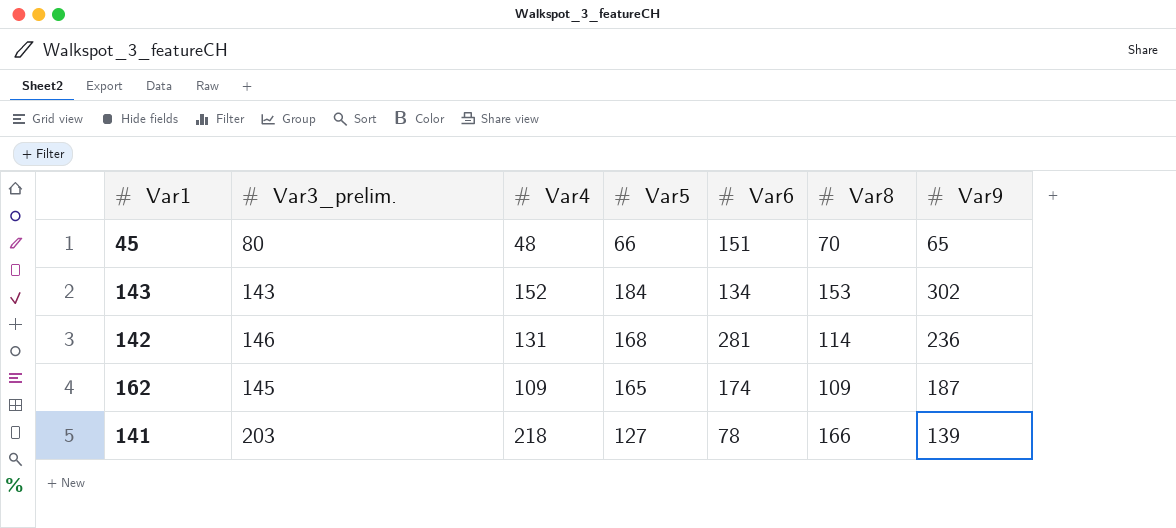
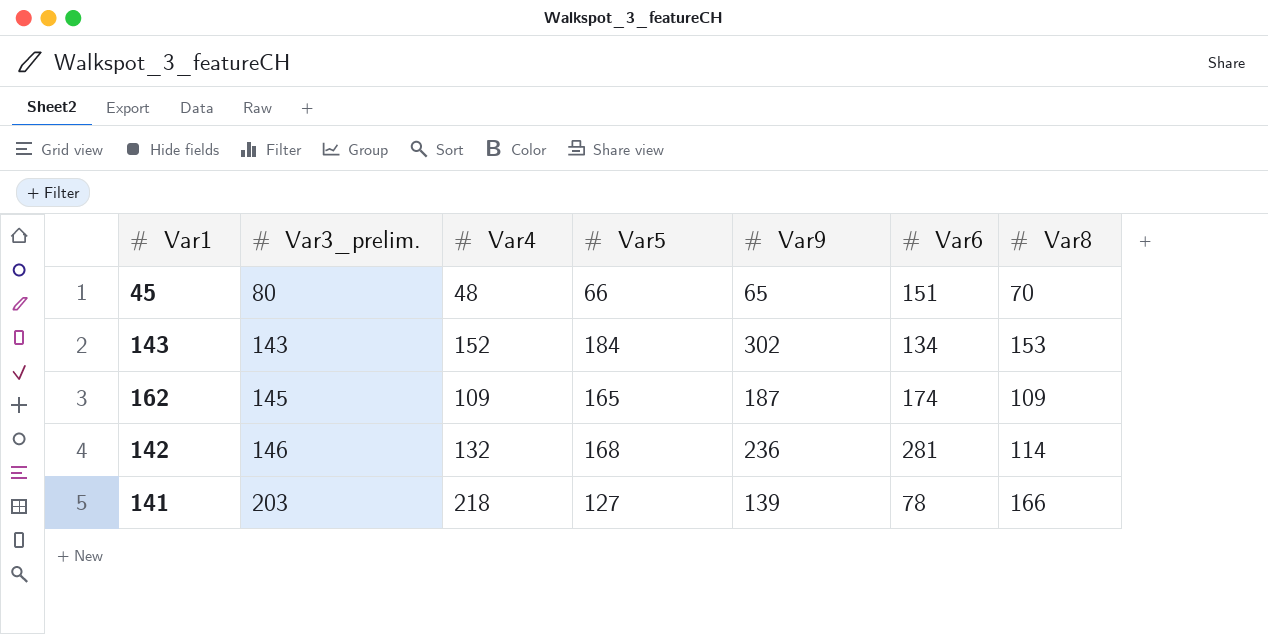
row order: none -> Var3_prelim. ascending
column Var9 | position: 7 -> 5
142 | Var4: 131 -> 132

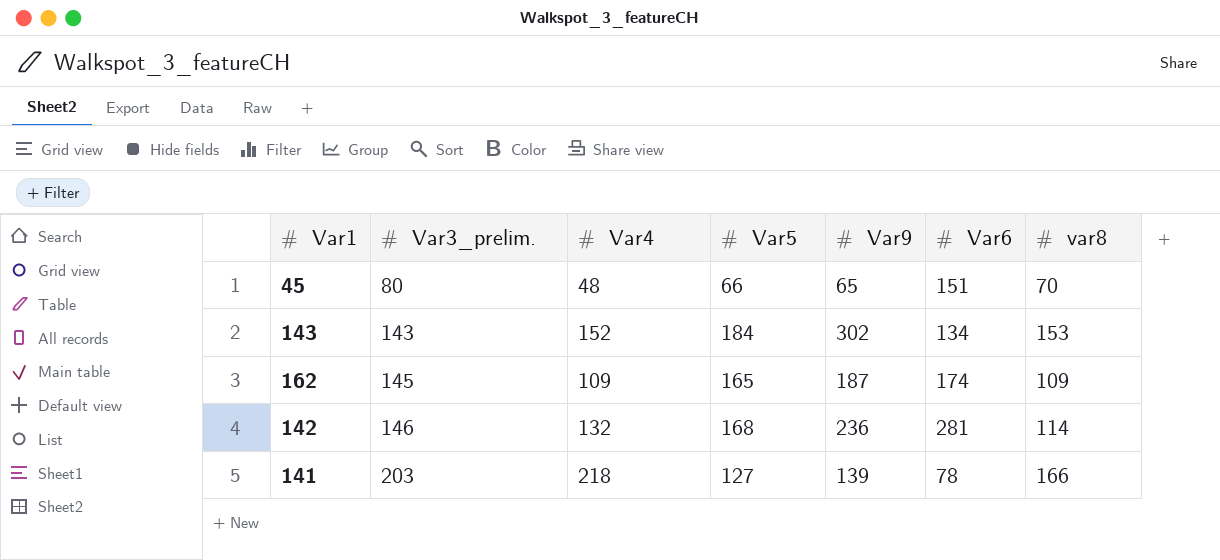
column name: Var8 -> var8

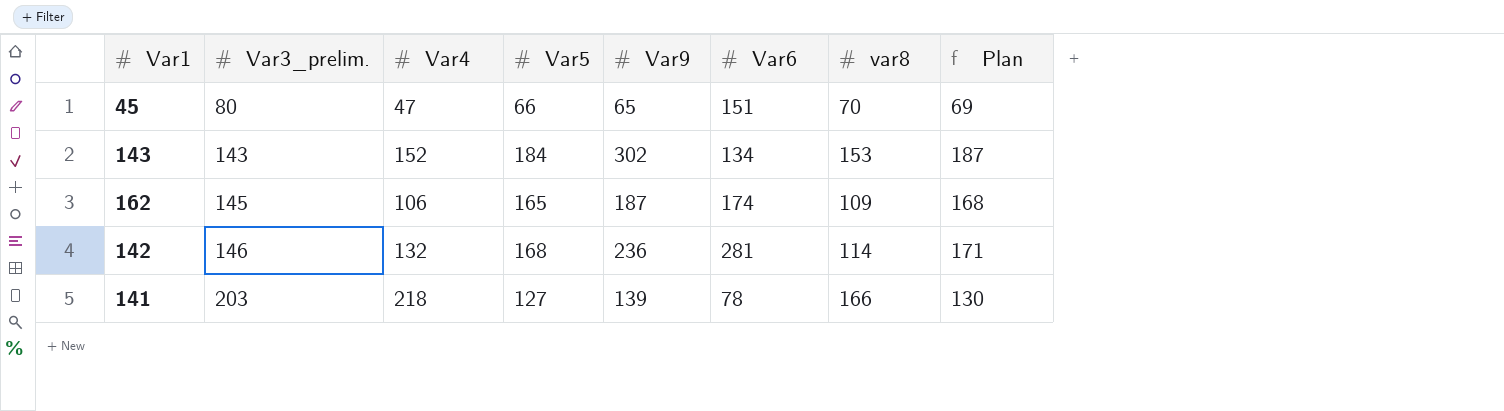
column Plan | formula: none -> [Var5] + 3
45 | Var4: 48 -> 47
162 | Var4: 109 -> 106

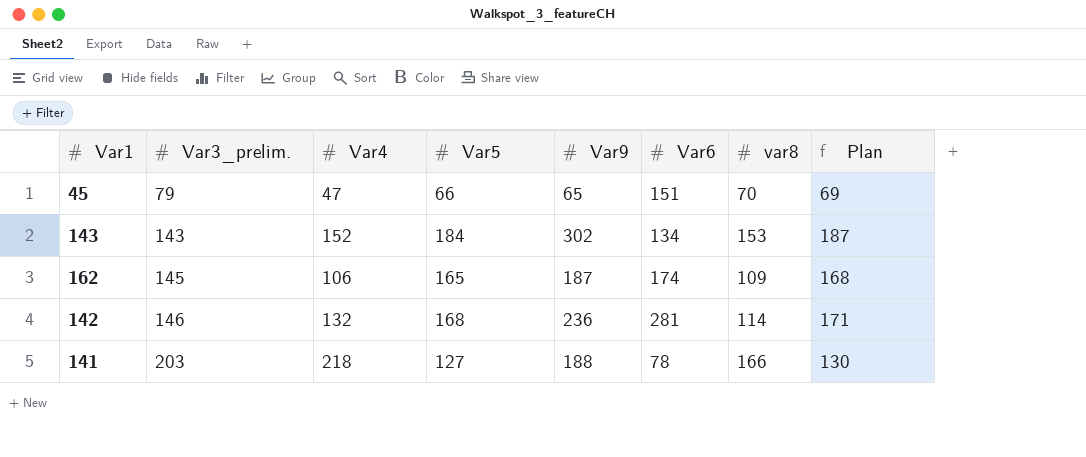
45 | Var3_prelim.: 80 -> 79
141 | Var9: 139 -> 188

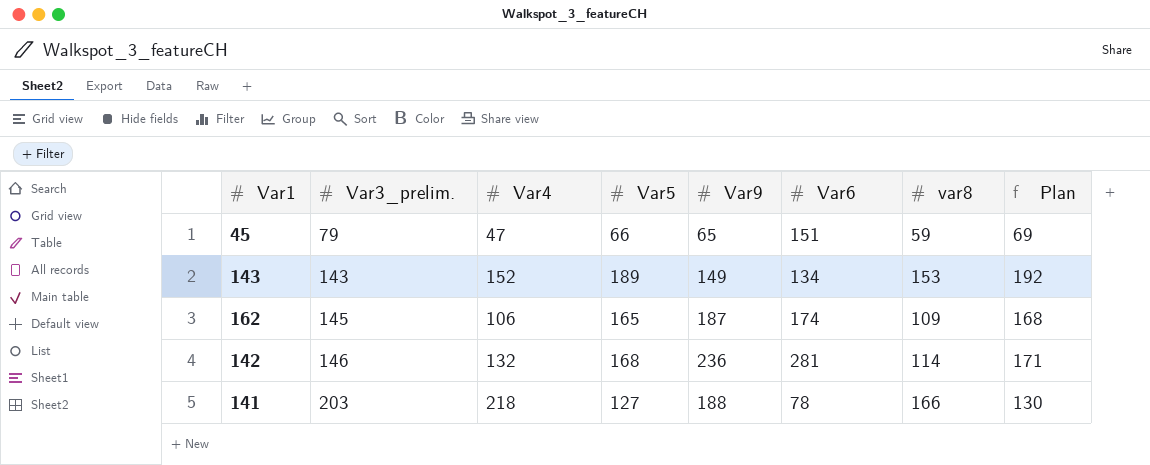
45 | var8: 70 -> 59
143 | Var5: 184 -> 189
143 | Var9: 302 -> 149
143 | Plan: 187 -> 192

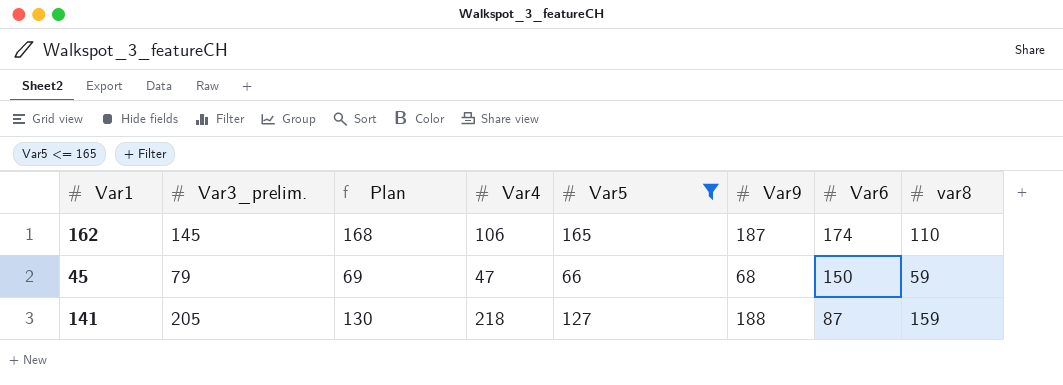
filter: none -> Var5 <= 165
row order: Var3_prelim. ascending -> Var6 descending
column Plan | position: 8 -> 3
162 | var8: 109 -> 110
45 | Var9: 65 -> 68
45 | Var6: 151 -> 150
141 | Var3_prelim.: 203 -> 205
141 | Var6: 78 -> 87
141 | var8: 166 -> 159

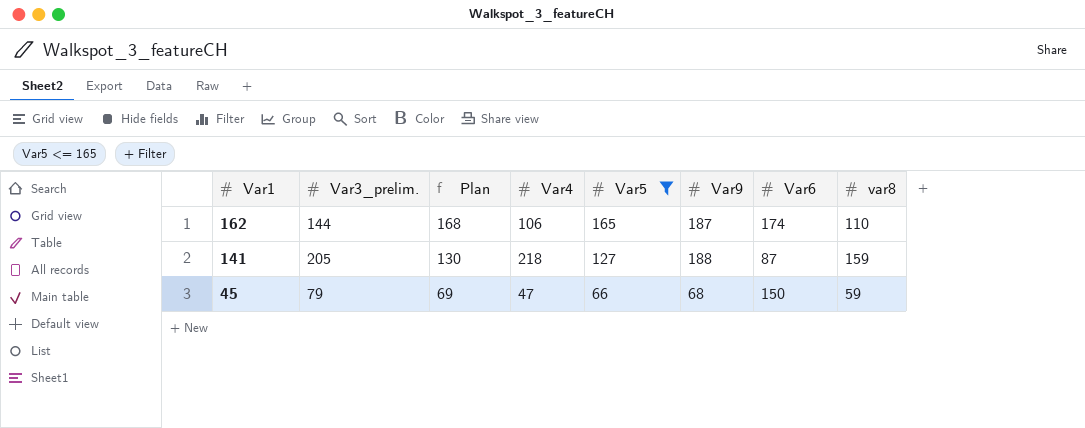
row order: Var6 descending -> Var1 descending
162 | Var3_prelim.: 145 -> 144

